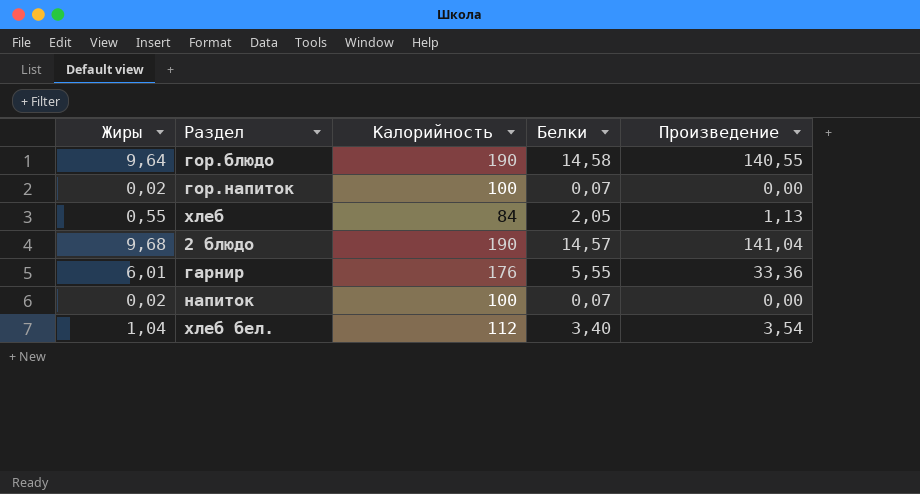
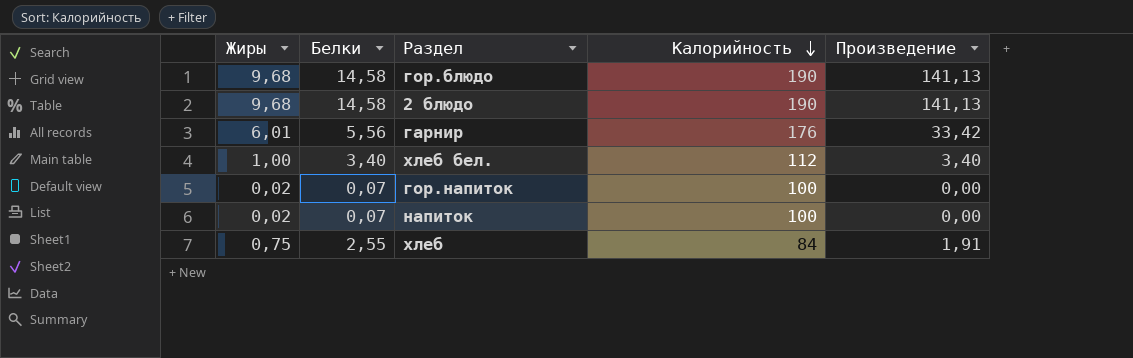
row order: none -> Калорийность descending
column Белки | position: 4 -> 2
гор.блюдо | Жиры: 9,64 -> 9,68
гор.блюдо | Произведение: 140,55 -> 141,13
2 блюдо | Белки: 14,57 -> 14,58
2 блюдо | Произведение: 141,04 -> 141,13
гарнир | Белки: 5,55 -> 5,56
гарнир | Произведение: 33,36 -> 33,42
хлеб бел. | Жиры: 1,04 -> 1,00
хлеб бел. | Произведение: 3,54 -> 3,40
хлеб | Жиры: 0,55 -> 0,75
хлеб | Белки: 2,05 -> 2,55
хлеб | Произведение: 1,13 -> 1,91

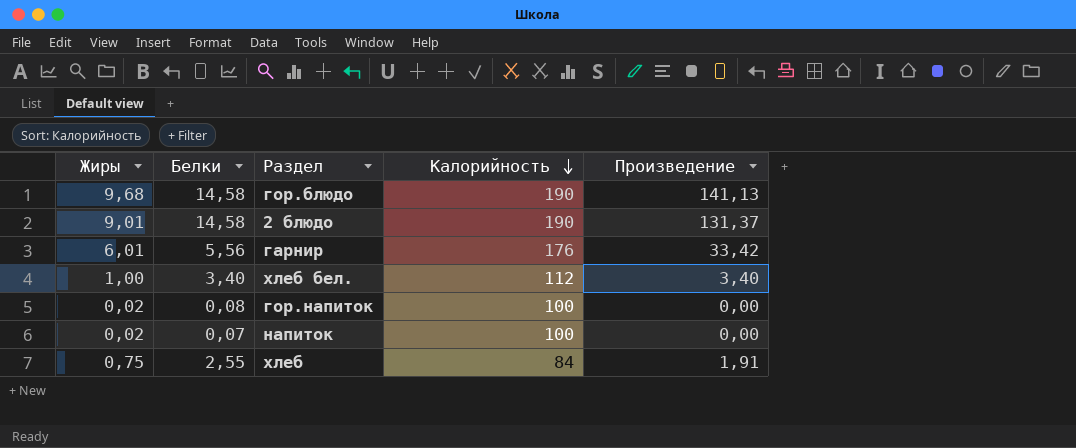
2 блюдо | Жиры: 9,68 -> 9,01
2 блюдо | Произведение: 141,13 -> 131,37
гор.напиток | Белки: 0,07 -> 0,08

